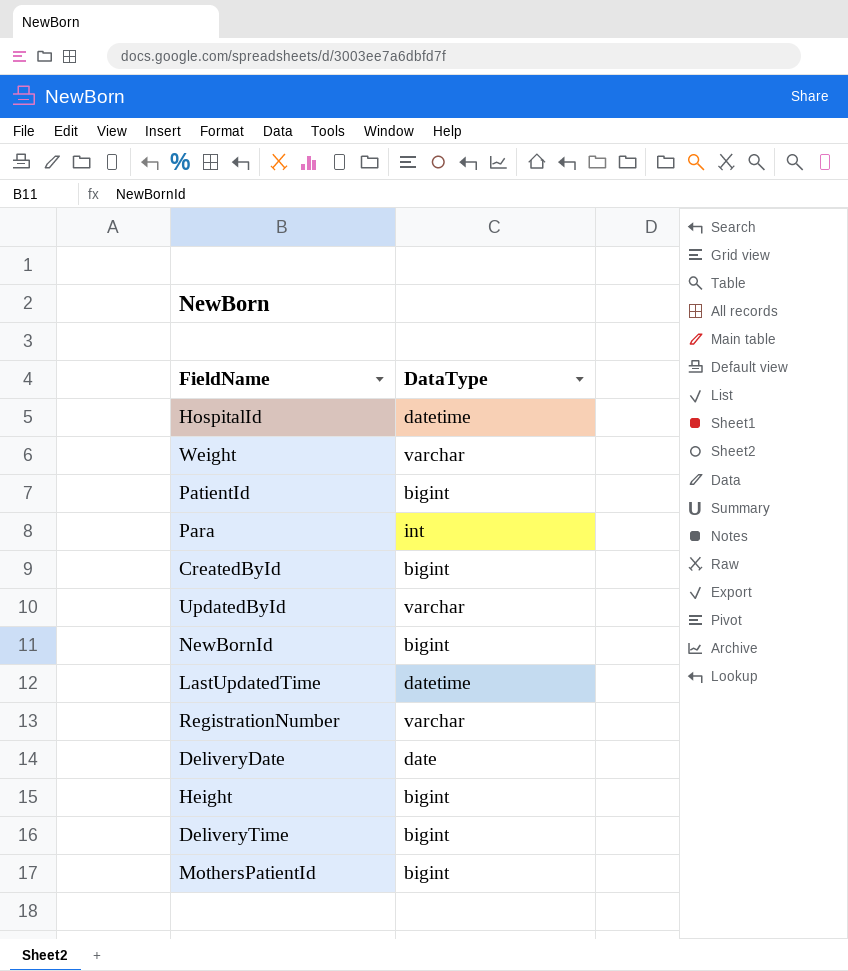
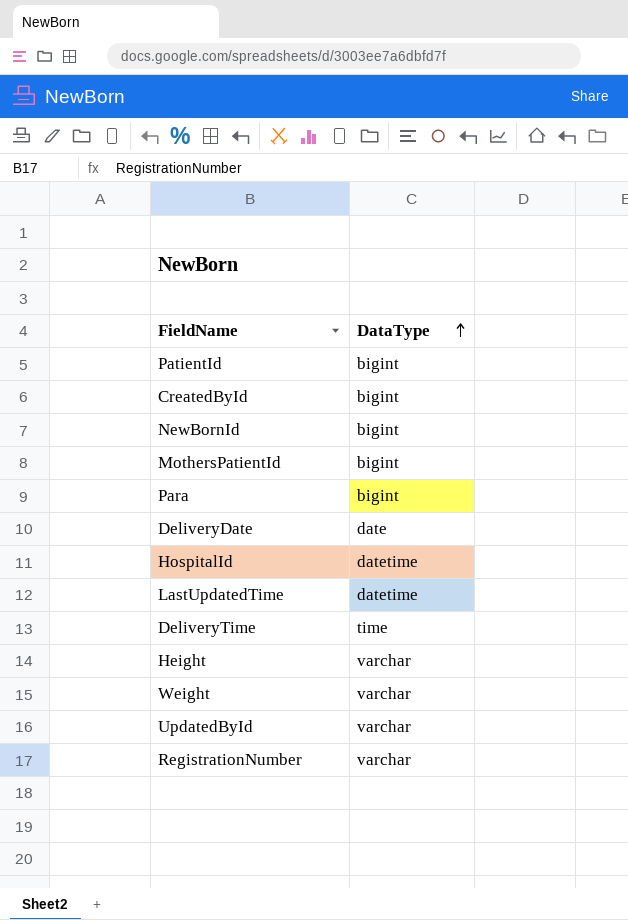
row order: none -> DataType ascending
Para | DataType: int -> bigint
DeliveryTime | DataType: bigint -> time
Height | DataType: bigint -> varchar

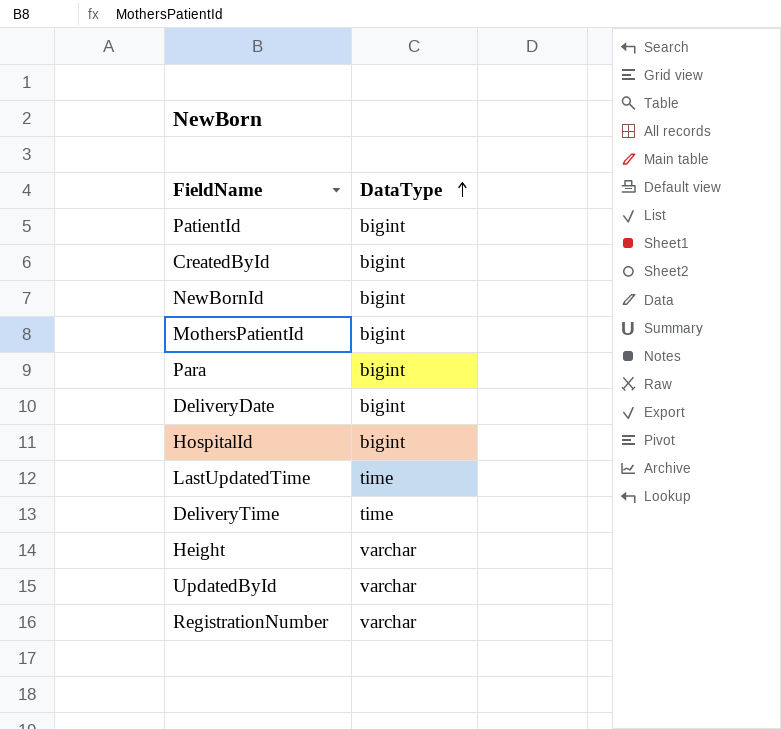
row Weight: varchar -> none
DeliveryDate | DataType: date -> bigint
HospitalId | DataType: datetime -> bigint
LastUpdatedTime | DataType: datetime -> time

